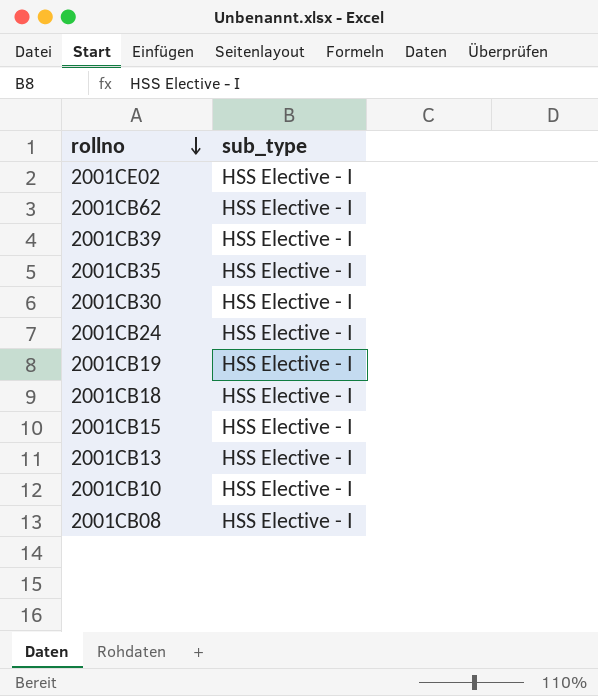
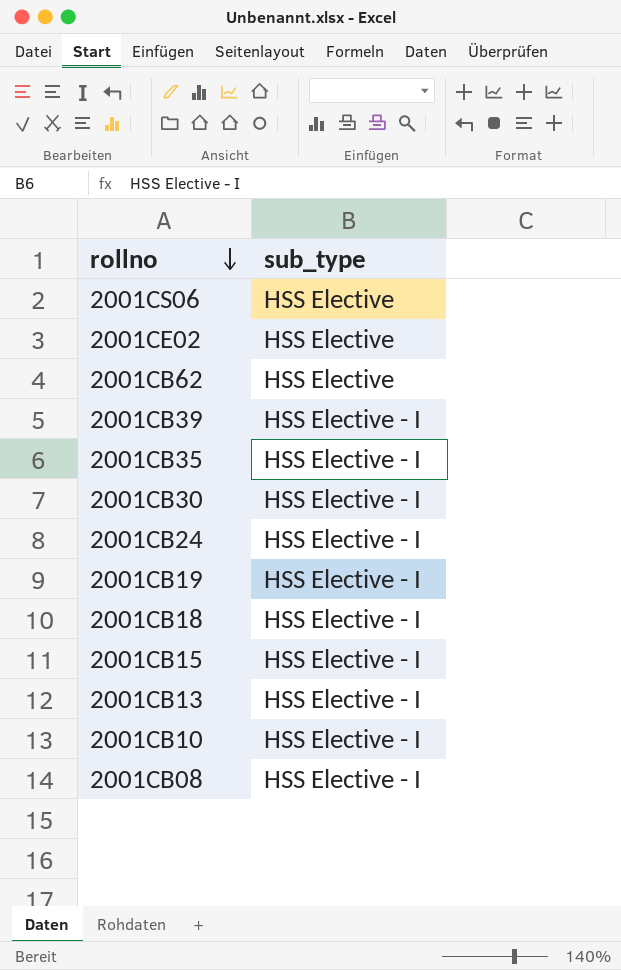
row 2001CS06: none -> HSS Elective
2001CE02 | sub_type: HSS Elective - I -> HSS Elective
2001CB62 | sub_type: HSS Elective - I -> HSS Elective

